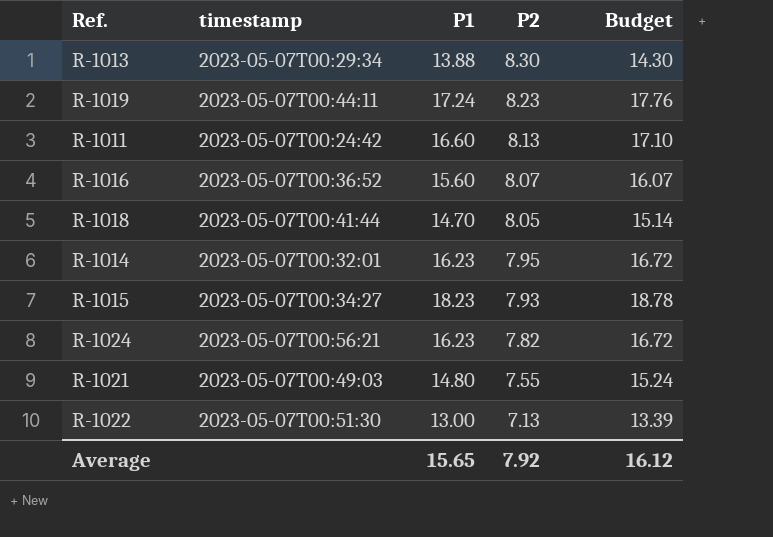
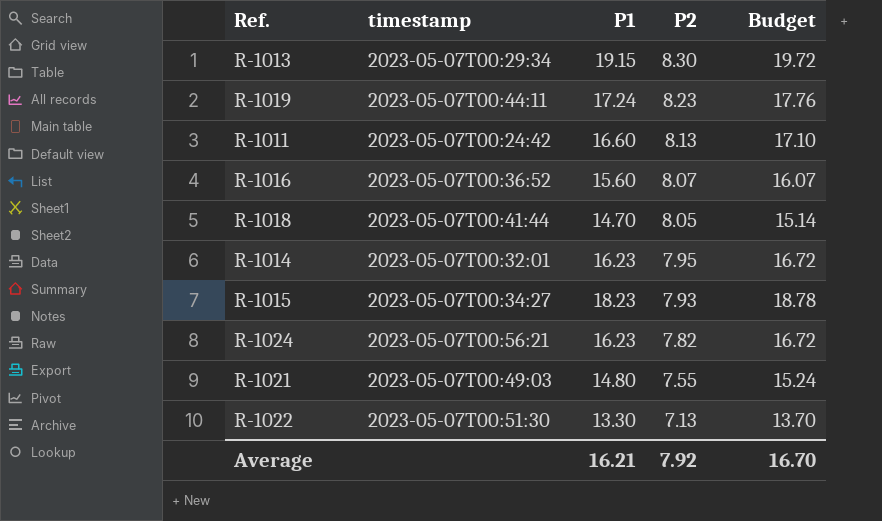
R-1013 | P1: 13.88 -> 19.15
R-1013 | Budget: 14.30 -> 19.72
R-1022 | P1: 13.00 -> 13.30
R-1022 | Budget: 13.39 -> 13.70
Average | P1: 15.65 -> 16.21
Average | Budget: 16.12 -> 16.70

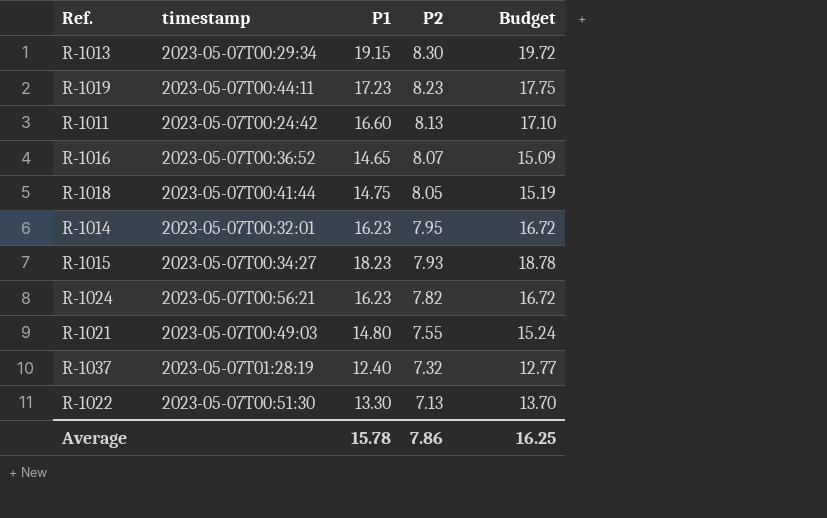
R-1019 | P1: 17.24 -> 17.23
R-1019 | Budget: 17.76 -> 17.75
R-1016 | P1: 15.60 -> 14.65
R-1016 | Budget: 16.07 -> 15.09
R-1018 | P1: 14.70 -> 14.75
R-1018 | Budget: 15.14 -> 15.19
row R-1037: none -> 2023-05-07T01:28:19 | 12.40 | 7.32 | 12.77
Average | P1: 16.21 -> 15.78
Average | P2: 7.92 -> 7.86
Average | Budget: 16.70 -> 16.25

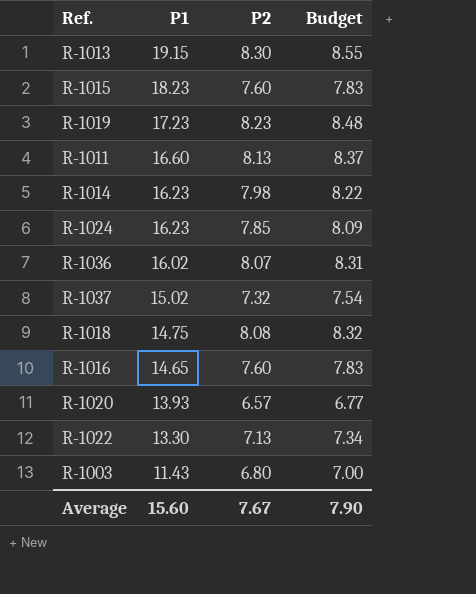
row order: P2 descending -> P1 descending
column timestamp | position: 2 -> none
column Budget | formula: [P1] * 1.03 -> [P2] * 1.03
row R-1021: 2023-05-07T00:49:03 | 14.80 | 7.55 | 15.24 -> none
R-1015 | P2: 7.93 -> 7.60
R-1014 | P2: 7.95 -> 7.98
R-1024 | P2: 7.82 -> 7.85
row R-1036: none -> 16.02 | 8.07 | 8.31
R-1037 | P1: 12.40 -> 15.02
R-1018 | P2: 8.05 -> 8.08
R-1016 | P2: 8.07 -> 7.60
row R-1020: none -> 13.93 | 6.57 | 6.77
row R-1003: none -> 11.43 | 6.80 | 7.00
Average | P1: 15.78 -> 15.60
Average | P2: 7.86 -> 7.67
Average | Budget: 16.25 -> 7.90

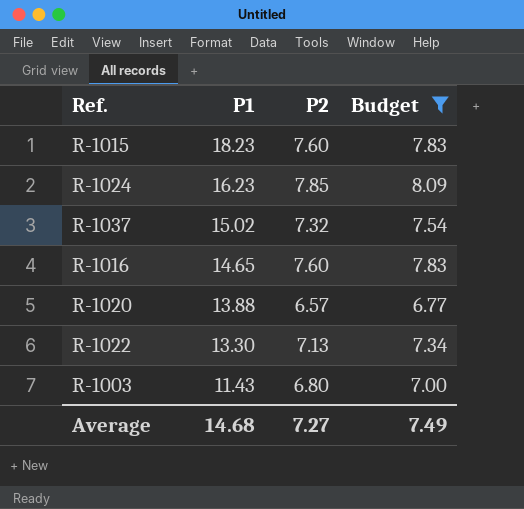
filter: none -> Budget <= 8.09
R-1020 | P1: 13.93 -> 13.88
Average | P1: 15.60 -> 14.68
Average | P2: 7.67 -> 7.27
Average | Budget: 7.90 -> 7.49

